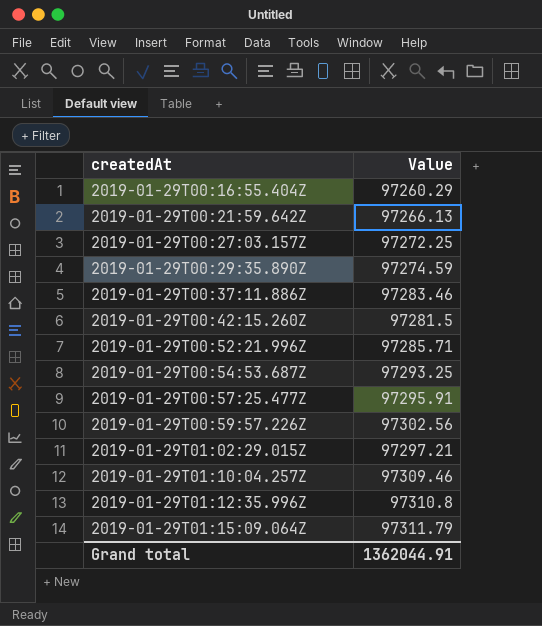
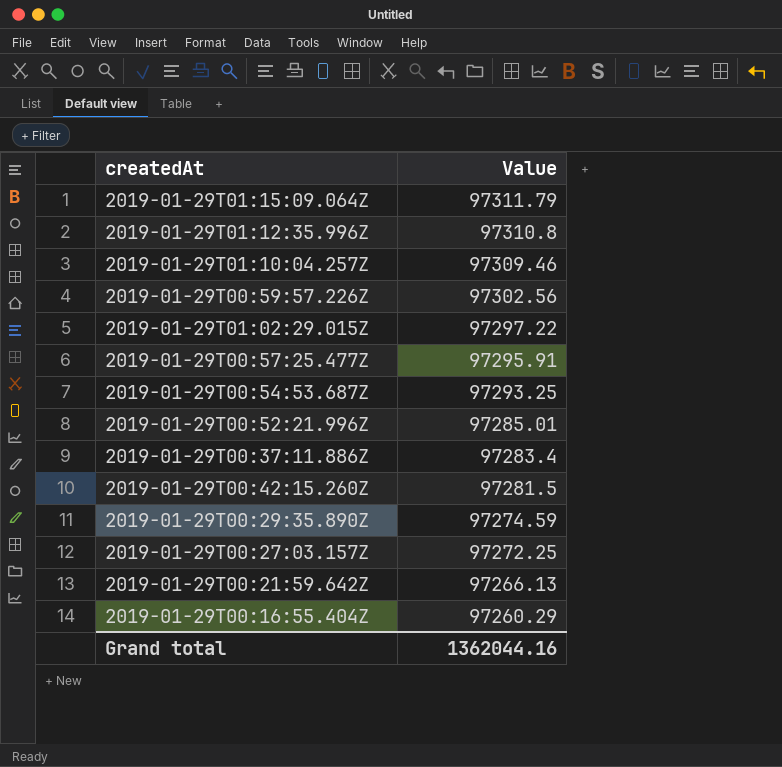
row order: createdAt ascending -> Value descending
2019-01-29T01:02:29.015Z | Value: 97297.21 -> 97297.22
2019-01-29T00:52:21.996Z | Value: 97285.71 -> 97285.01
2019-01-29T00:37:11.886Z | Value: 97283.46 -> 97283.4
Grand total | Value: 1362044.91 -> 1362044.16

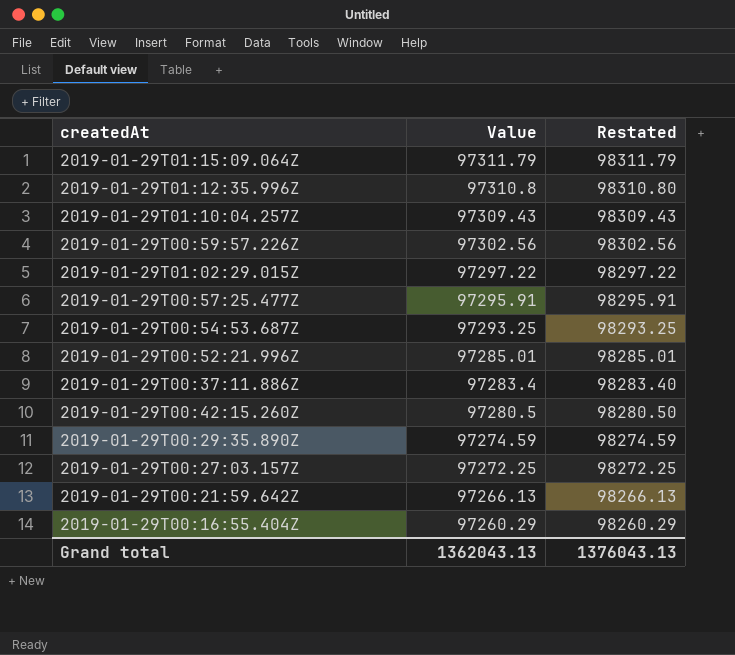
column Restated | formula: none -> [Value] + 1000
2019-01-29T01:10:04.257Z | Value: 97309.46 -> 97309.43
2019-01-29T00:42:15.260Z | Value: 97281.5 -> 97280.5
Grand total | Value: 1362044.16 -> 1362043.13

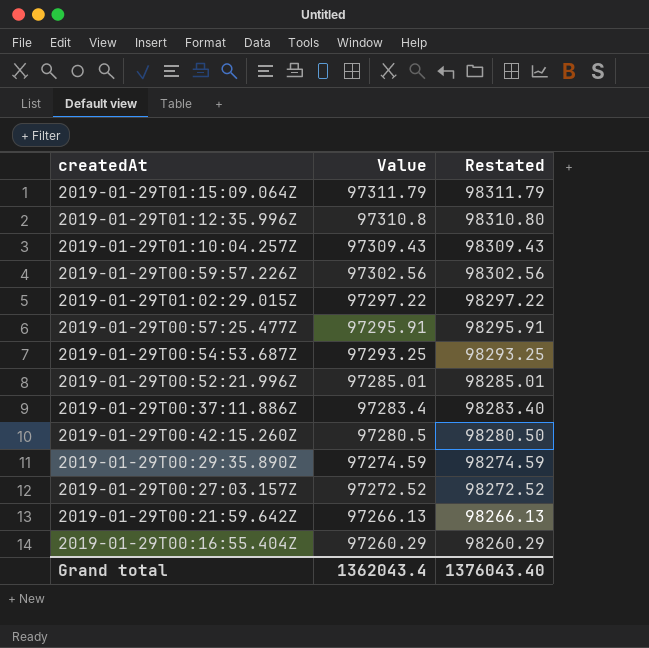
2019-01-29T00:27:03.157Z | Value: 97272.25 -> 97272.52
2019-01-29T00:27:03.157Z | Restated: 98272.25 -> 98272.52
Grand total | Value: 1362043.13 -> 1362043.4
Grand total | Restated: 1376043.13 -> 1376043.40

